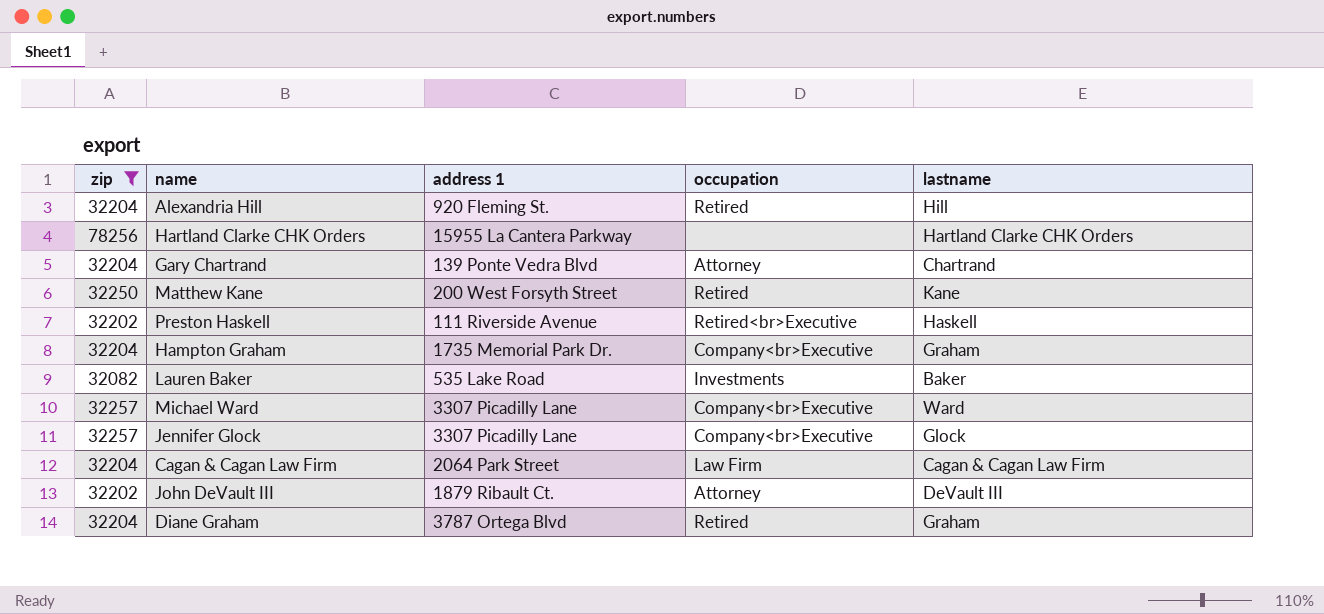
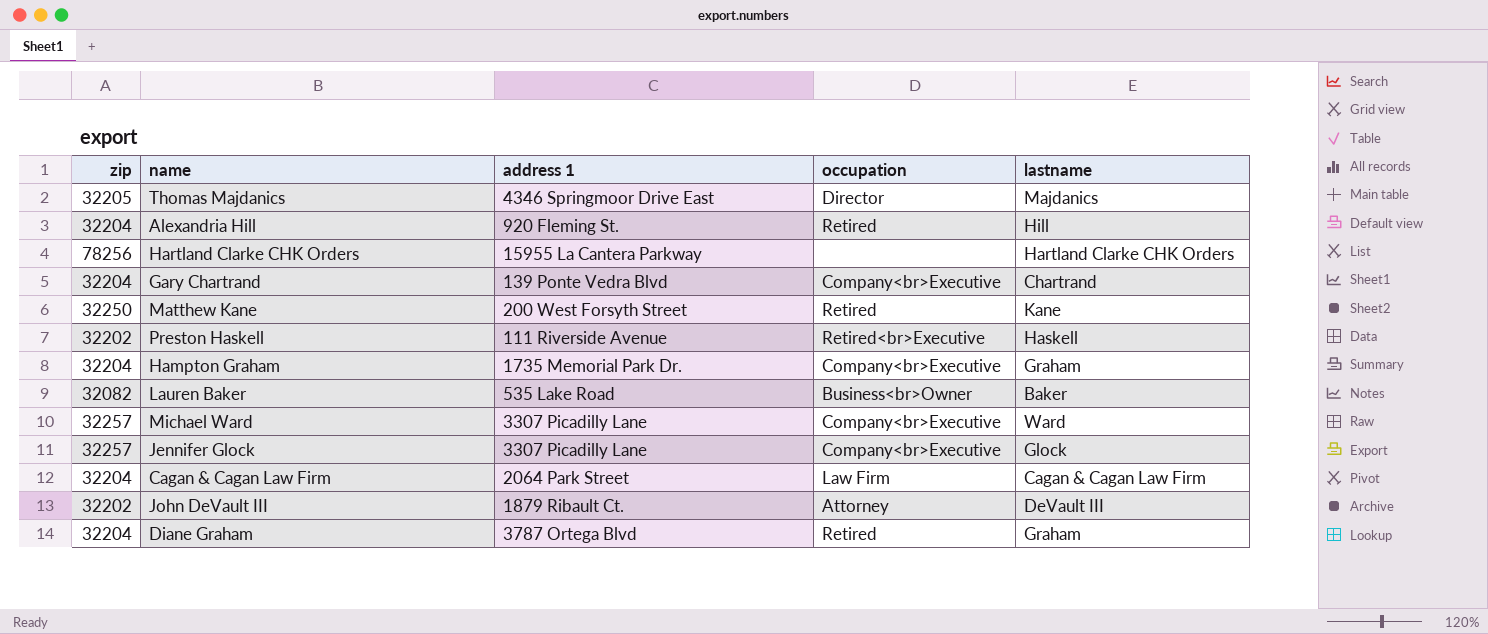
filter: zip != 32205 -> none
Gary Chartrand | occupation: Attorney -> Company<br>Executive
Lauren Baker | occupation: Investments -> Business<br>Owner

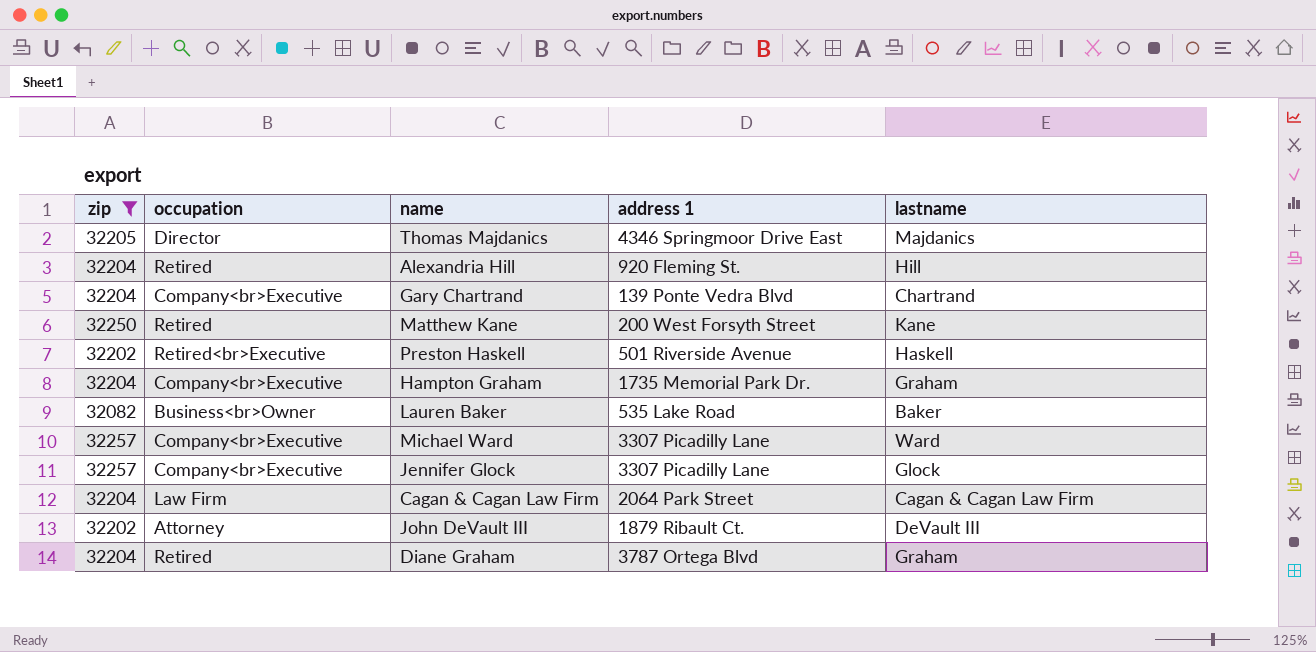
filter: none -> zip != 78256
column occupation | position: 4 -> 2
Preston Haskell | address 1: 111 Riverside Avenue -> 501 Riverside Avenue

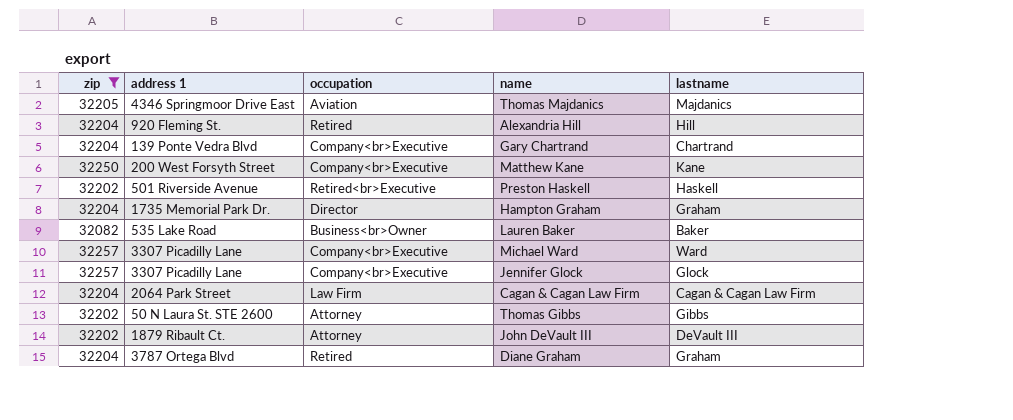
column address 1 | position: 4 -> 2
Thomas Majdanics | occupation: Director -> Aviation
Matthew Kane | occupation: Retired -> Company<br>Executive
Hampton Graham | occupation: Company<br>Executive -> Director
row Thomas Gibbs: none -> 32202 | 50 N Laura St. STE 2600 | Attorney | Gibbs

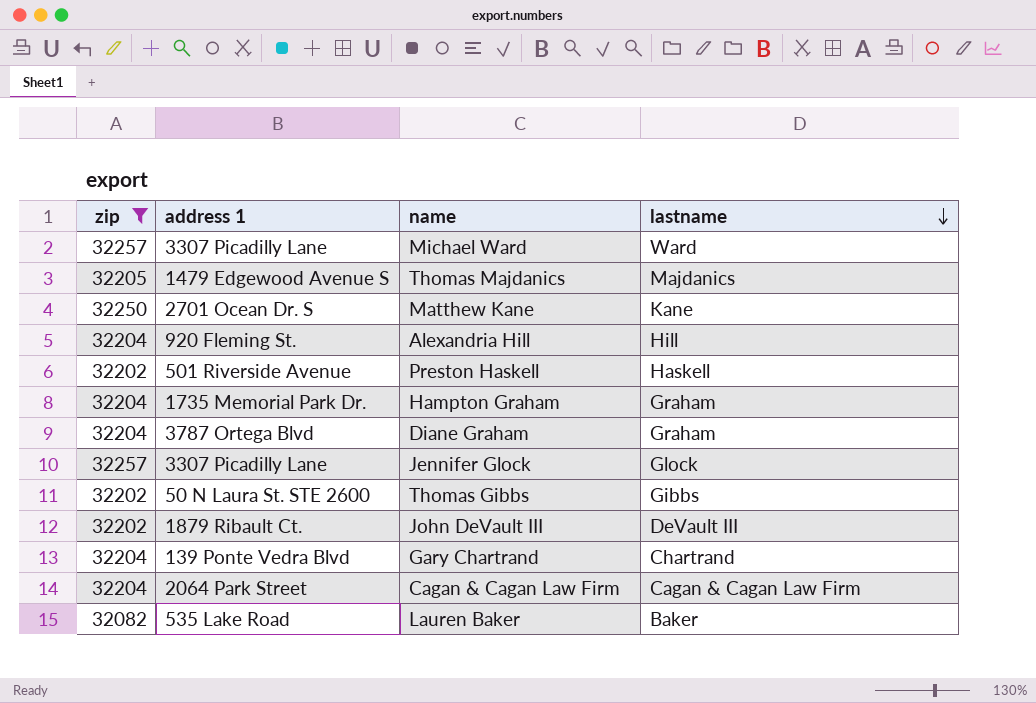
row order: none -> lastname descending
column occupation | position: 3 -> none
Thomas Majdanics | address 1: 4346 Springmoor Drive East -> 1479 Edgewood Avenue S
Matthew Kane | address 1: 200 West Forsyth Street -> 2701 Ocean Dr. S

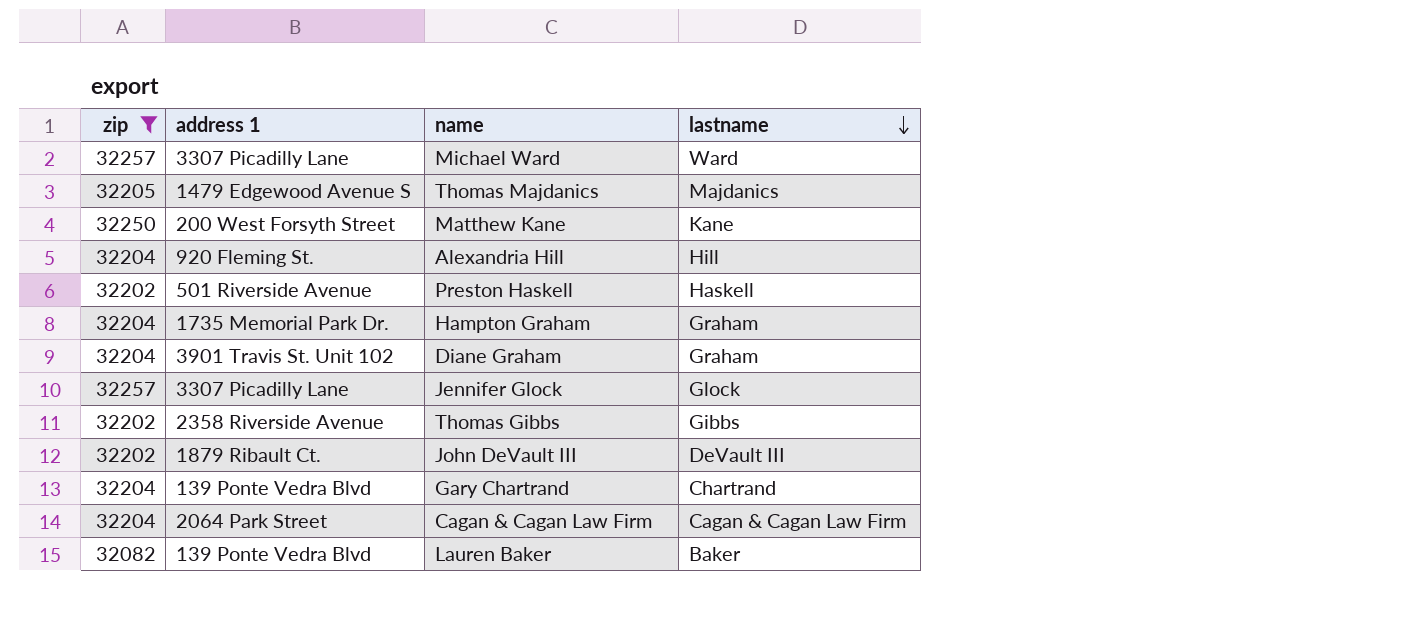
Matthew Kane | address 1: 2701 Ocean Dr. S -> 200 West Forsyth Street
Diane Graham | address 1: 3787 Ortega Blvd -> 3901 Travis St. Unit 102
Thomas Gibbs | address 1: 50 N Laura St. STE 2600 -> 2358 Riverside Avenue
Lauren Baker | address 1: 535 Lake Road -> 139 Ponte Vedra Blvd

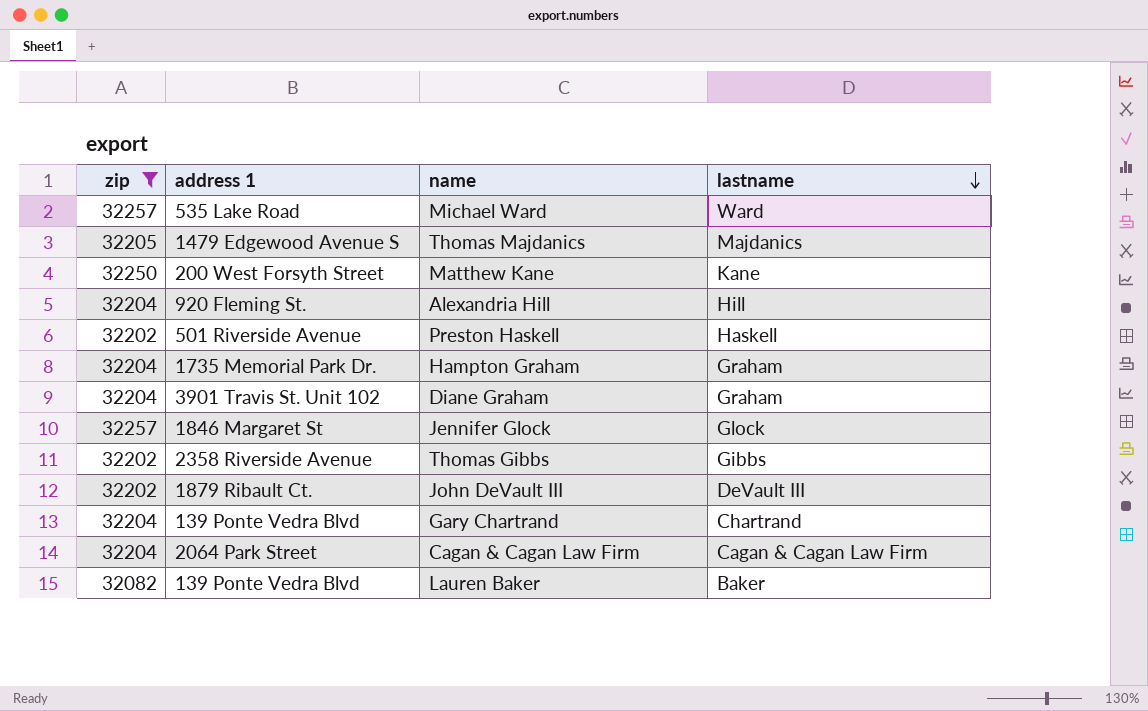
Michael Ward | address 1: 3307 Picadilly Lane -> 535 Lake Road
Jennifer Glock | address 1: 3307 Picadilly Lane -> 1846 Margaret St

